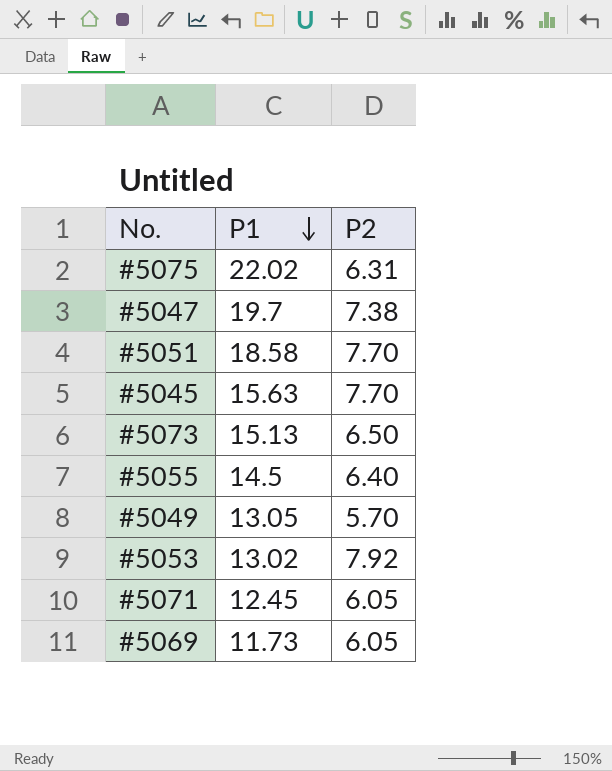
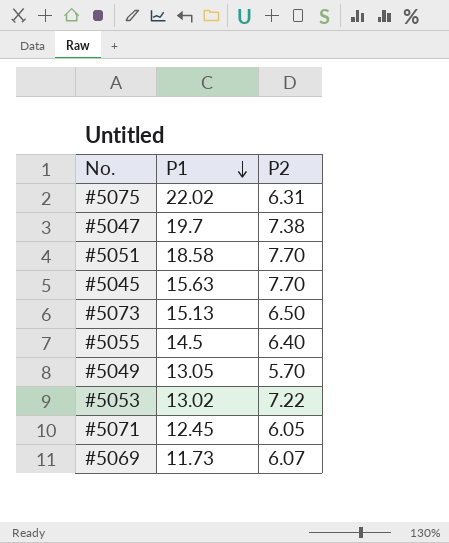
#5053 | P2: 7.92 -> 7.22
#5069 | P2: 6.05 -> 6.07

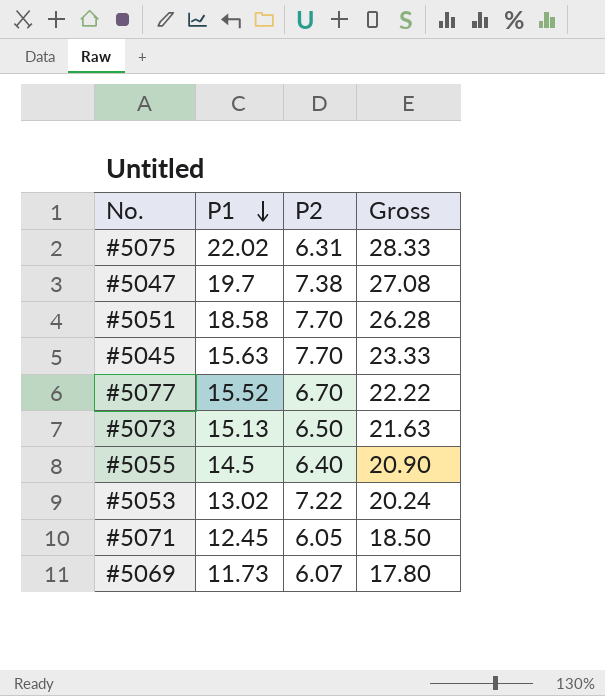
column Gross | formula: none -> [P1] + [P2]
row #5049: 13.05 | 5.70 -> none
row #5077: none -> 15.52 | 6.70 | 22.22

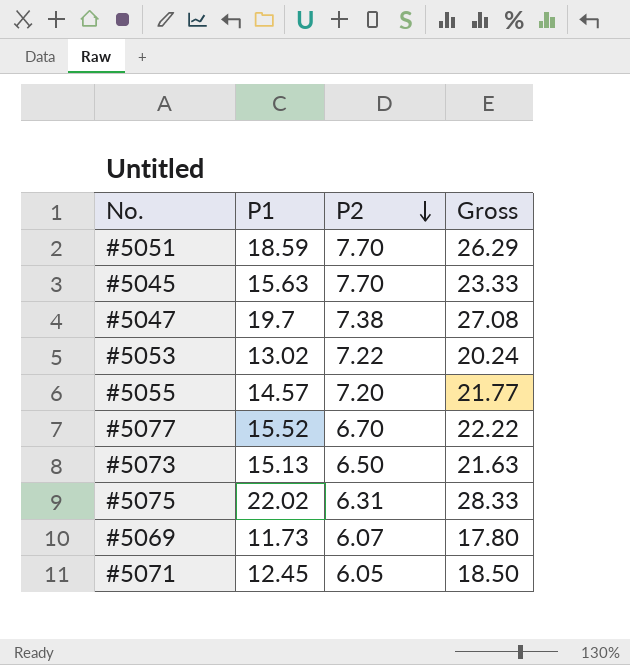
row order: P1 descending -> P2 descending
#5051 | P1: 18.58 -> 18.59
#5051 | Gross: 26.28 -> 26.29
#5055 | P1: 14.5 -> 14.57
#5055 | P2: 6.40 -> 7.20
#5055 | Gross: 20.90 -> 21.77

